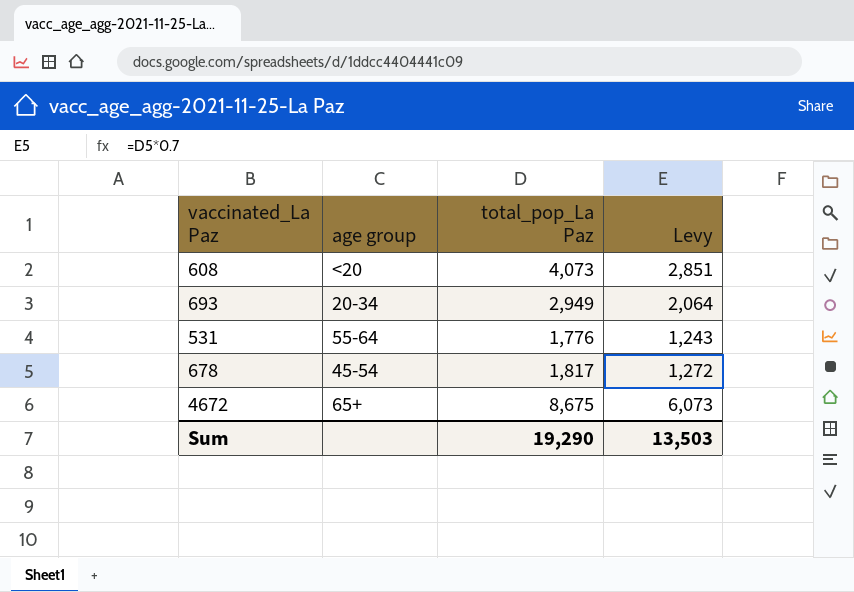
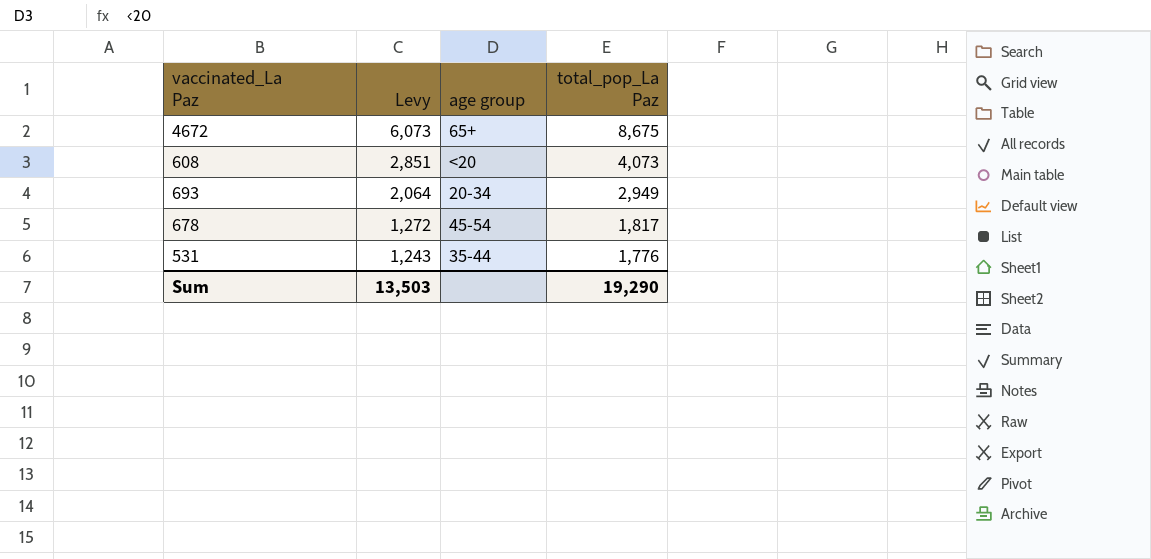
row order: none -> Levy descending
column Levy | position: 4 -> 2
531 | age group: 55-64 -> 35-44

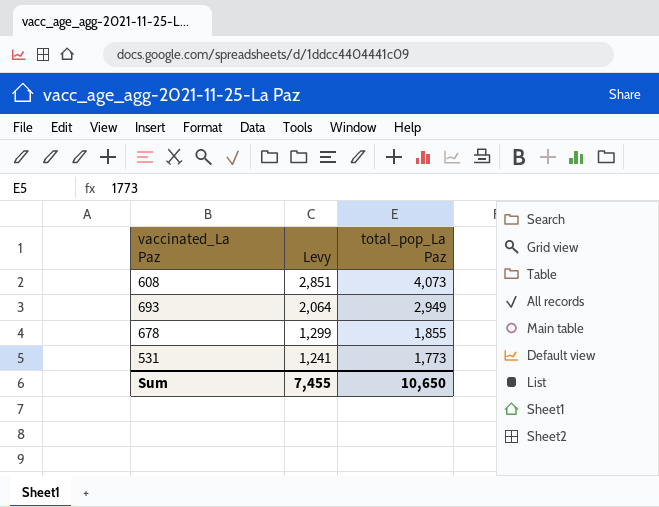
column age group | position: 3 -> none
row 4672: 6,073 | 65+ | 8,675 -> none
678 | Levy: 1,272 -> 1,299
678 | total_pop_La Paz: 1,817 -> 1,855
531 | Levy: 1,243 -> 1,241
531 | total_pop_La Paz: 1,776 -> 1,773
Sum | Levy: 13,503 -> 7,455
Sum | total_pop_La Paz: 19,290 -> 10,650

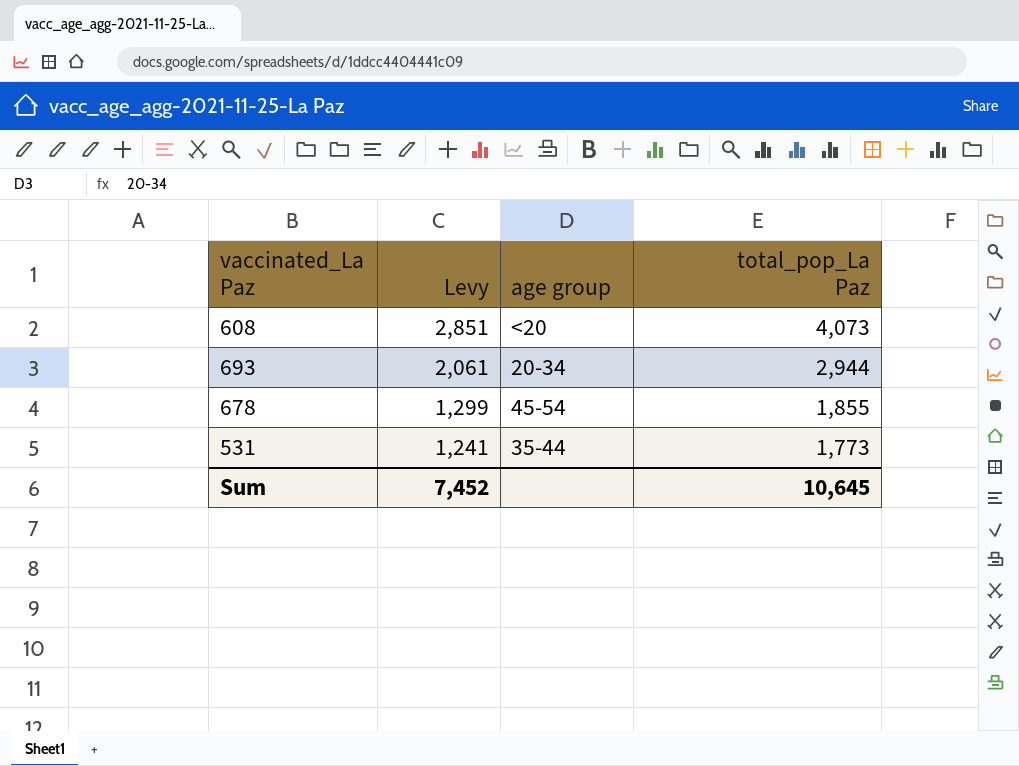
column age group | position: none -> 3
693 | Levy: 2,064 -> 2,061
693 | total_pop_La Paz: 2,949 -> 2,944
Sum | Levy: 7,455 -> 7,452
Sum | total_pop_La Paz: 10,650 -> 10,645

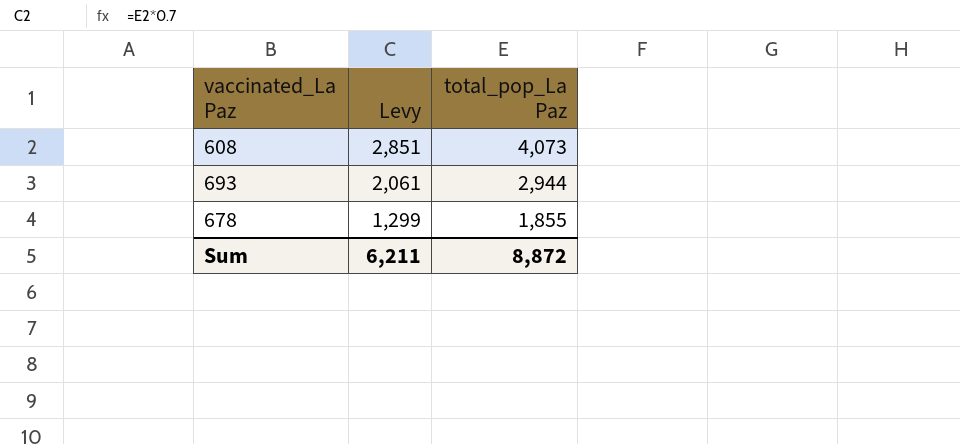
column age group | position: 3 -> none
row 531: 1,241 | 35-44 | 1,773 -> none
Sum | Levy: 7,452 -> 6,211
Sum | total_pop_La Paz: 10,645 -> 8,872

